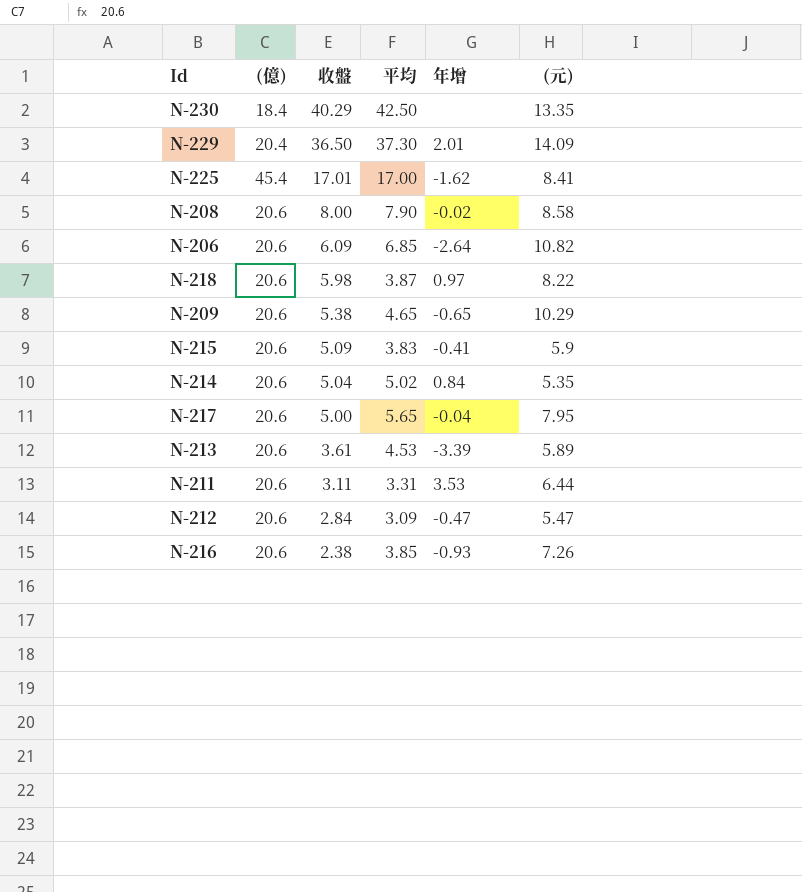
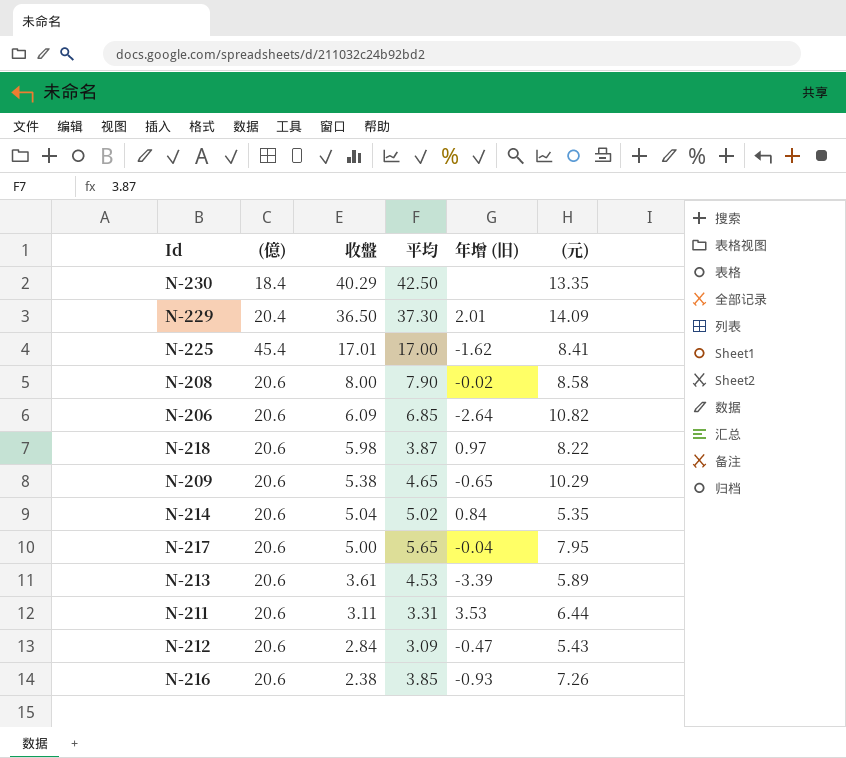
column name: 年增 -> 年增 (旧)
row N-215: 20.6 | 5.09 | 3.83 | -0.41 | 5.9 -> none
N-212 | (元): 5.47 -> 5.43

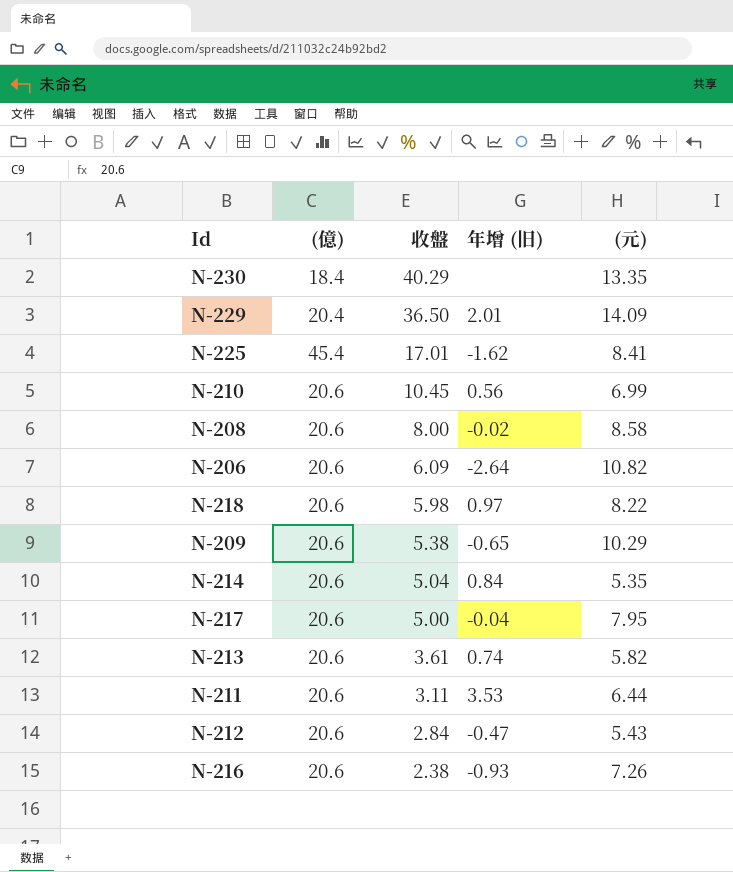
column 平均 | position: 4 -> none
row N-210: none -> 20.6 | 10.45 | 0.56 | 6.99
N-213 | 年增 (旧): -3.39 -> 0.74
N-213 | (元): 5.89 -> 5.82

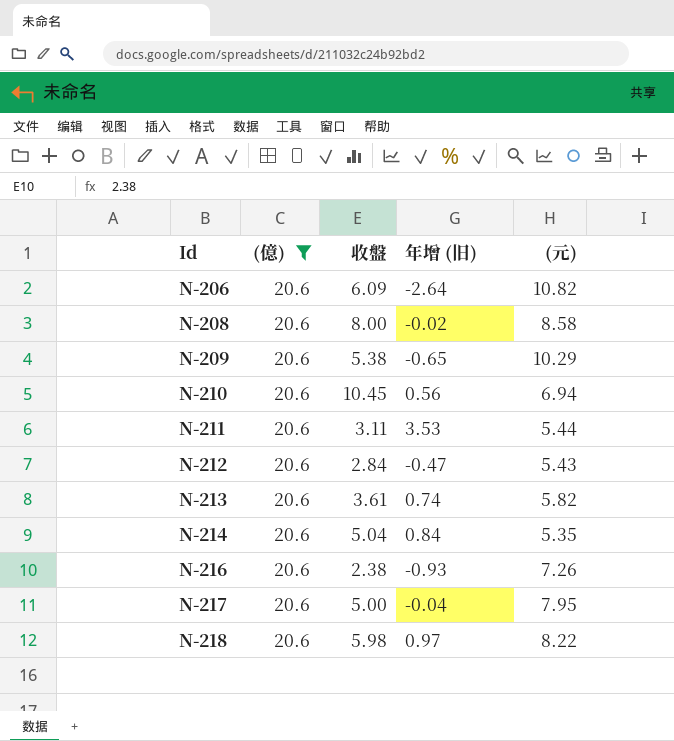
filter: none -> (億) = 20.6
row order: 收盤 descending -> Id ascending
N-210 | (元): 6.99 -> 6.94
N-211 | (元): 6.44 -> 5.44

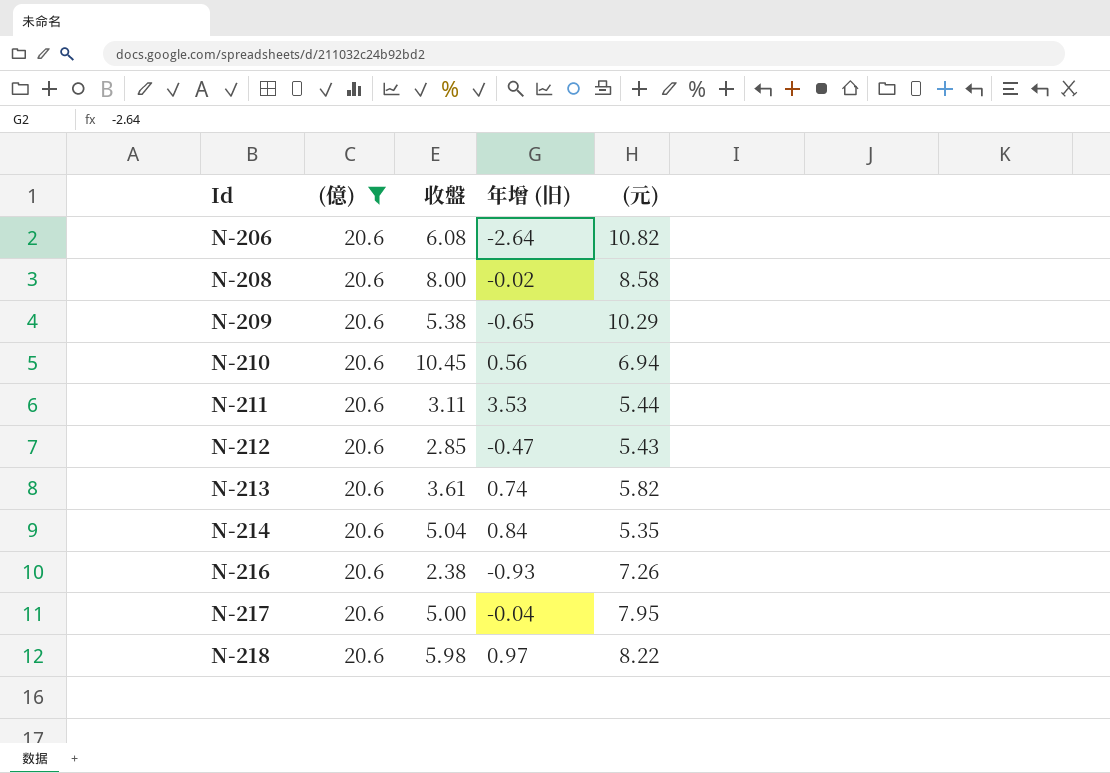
N-206 | 收盤: 6.09 -> 6.08
N-212 | 收盤: 2.84 -> 2.85

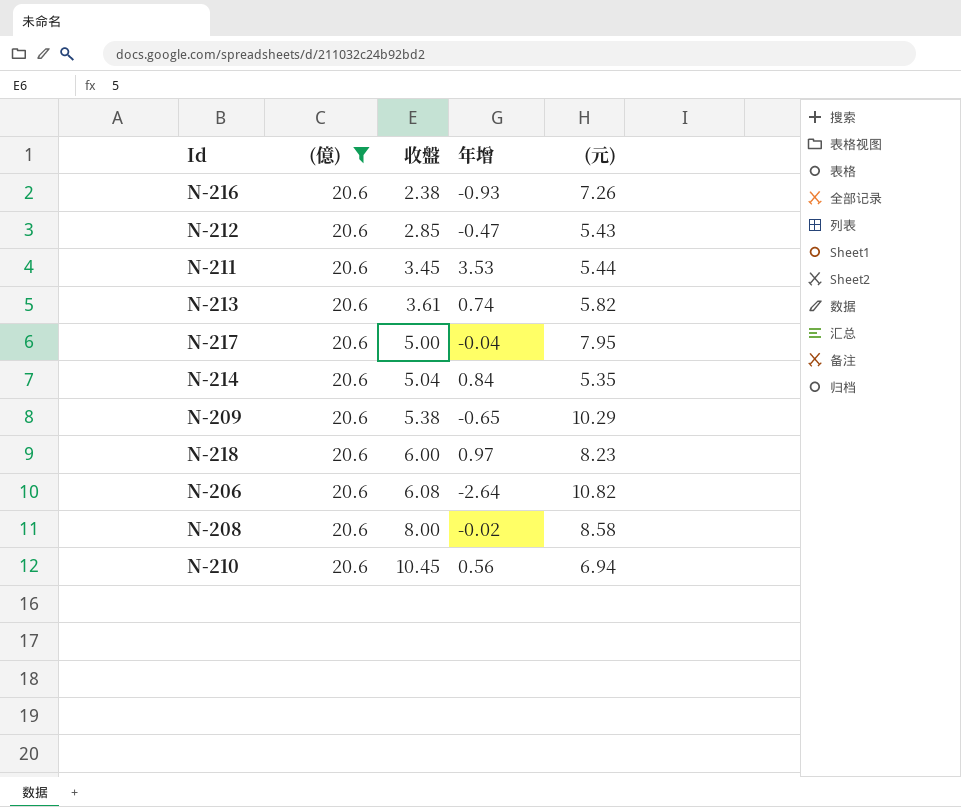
row order: Id ascending -> 收盤 ascending
column name: 年增 (旧) -> 年增
N-211 | 收盤: 3.11 -> 3.45
N-218 | 收盤: 5.98 -> 6.00
N-218 | (元): 8.22 -> 8.23

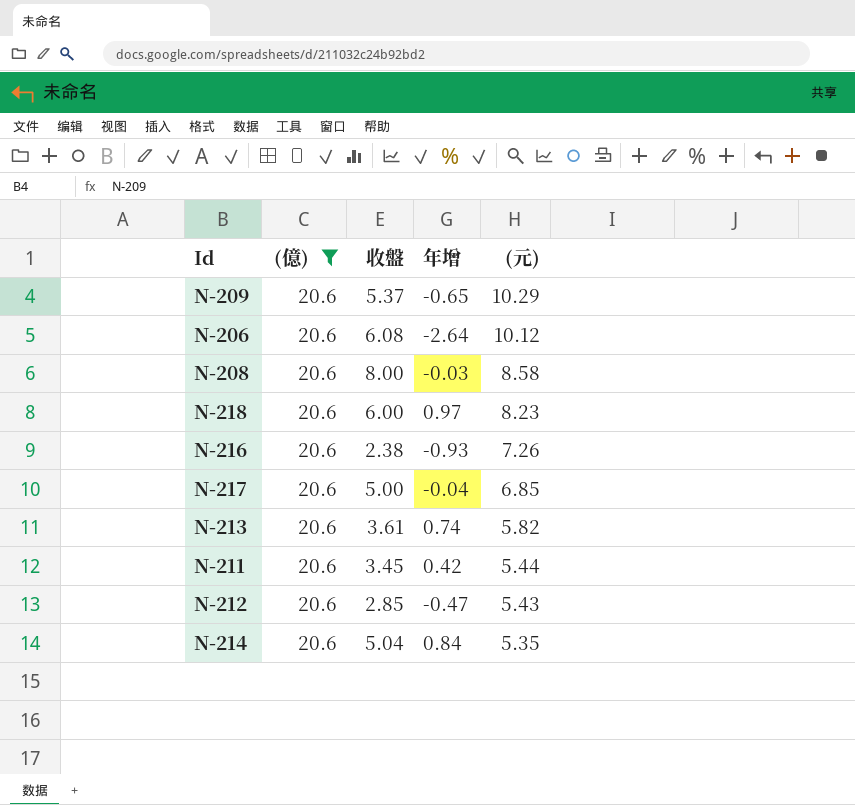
row order: 收盤 ascending -> (元) descending
row N-210: 20.6 | 10.45 | 0.56 | 6.94 -> none
N-209 | 收盤: 5.38 -> 5.37
N-206 | (元): 10.82 -> 10.12
N-208 | 年增: -0.02 -> -0.03
N-217 | (元): 7.95 -> 6.85
N-211 | 年增: 3.53 -> 0.42

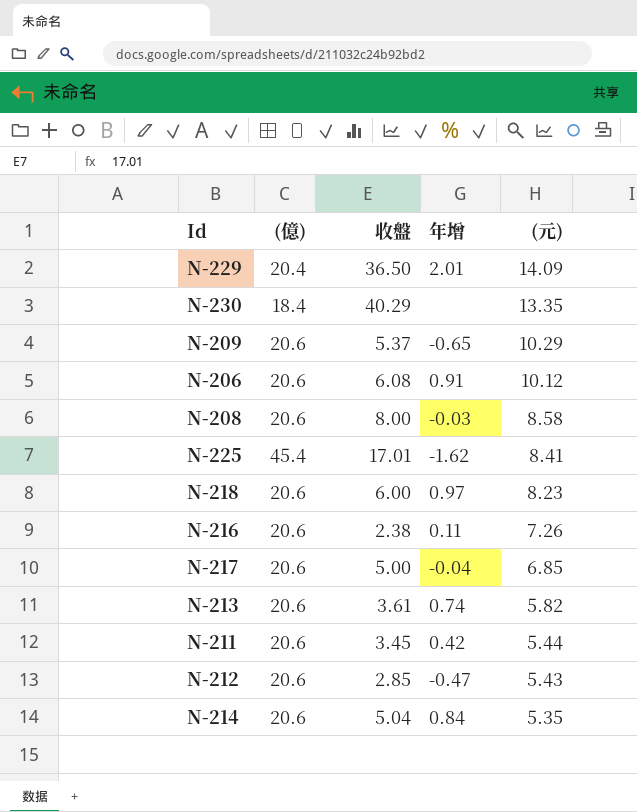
filter: (億) = 20.6 -> none
N-206 | 年增: -2.64 -> 0.91
N-216 | 年增: -0.93 -> 0.11

